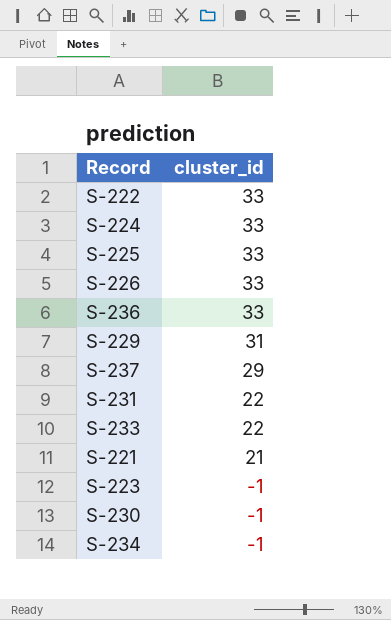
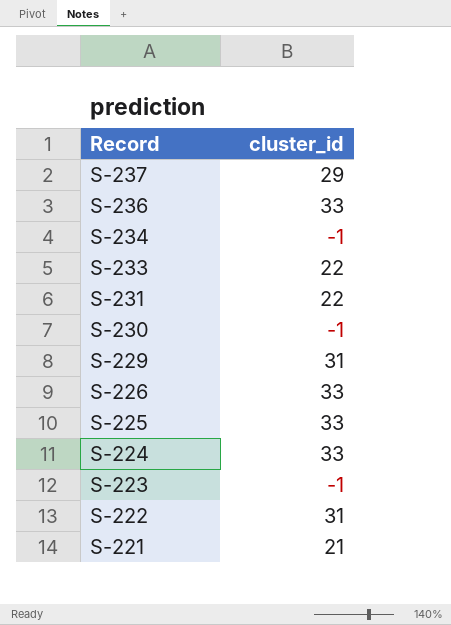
row order: cluster_id descending -> Record descending
S-222 | cluster_id: 33 -> 31

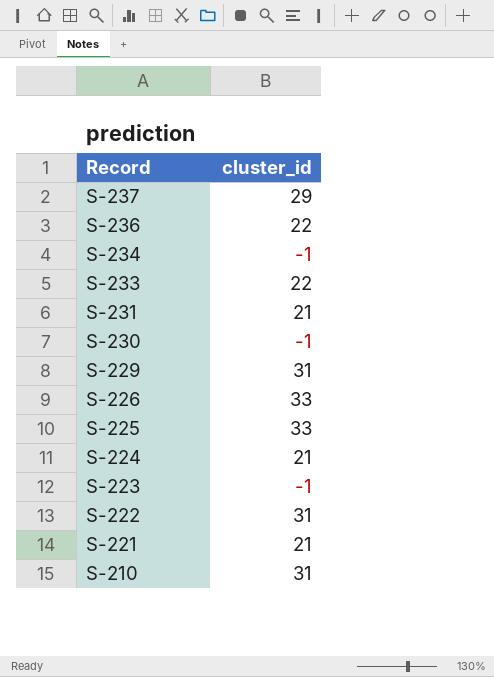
S-236 | cluster_id: 33 -> 22
S-231 | cluster_id: 22 -> 21
S-224 | cluster_id: 33 -> 21
row S-210: none -> 31

